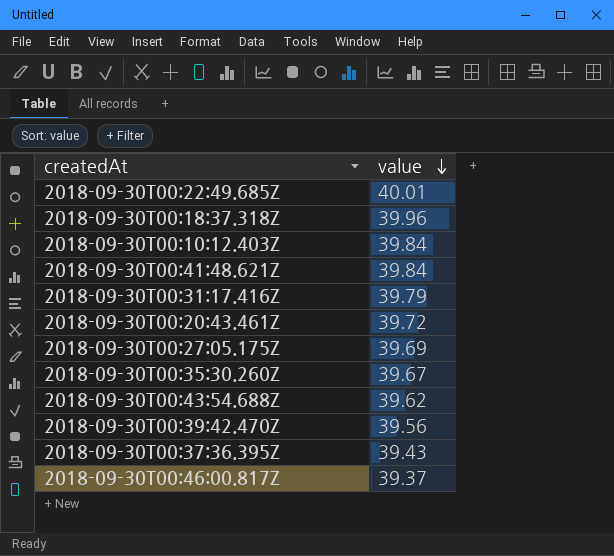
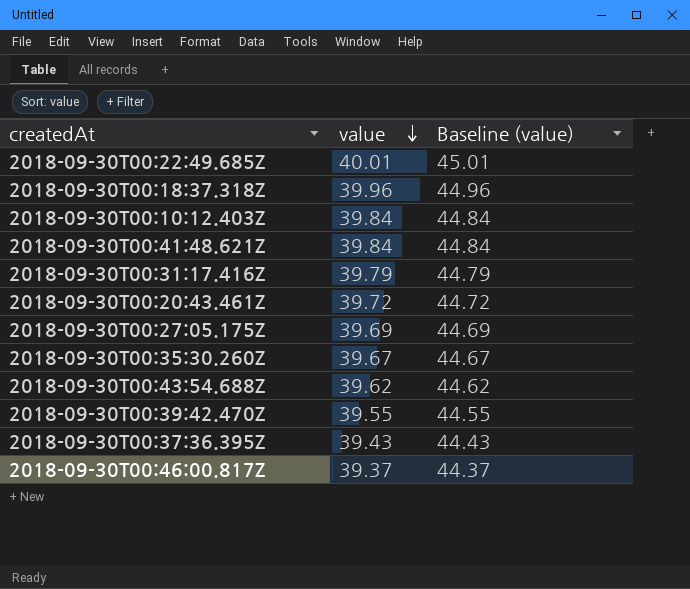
column Baseline (value) | formula: none -> [value] + 5
2018-09-30T00:39:42.470Z | value: 39.56 -> 39.55

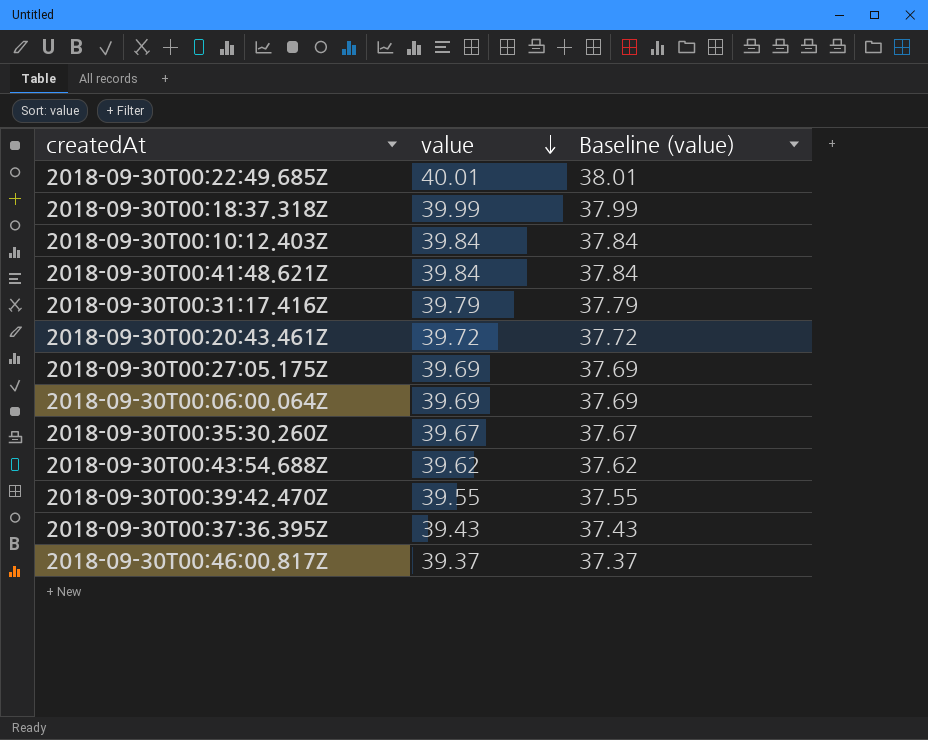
column Baseline (value) | formula: [value] + 5 -> [value] - 2
2018-09-30T00:18:37.318Z | value: 39.96 -> 39.99
row 2018-09-30T00:06:00.064Z: none -> 39.69 | 37.69

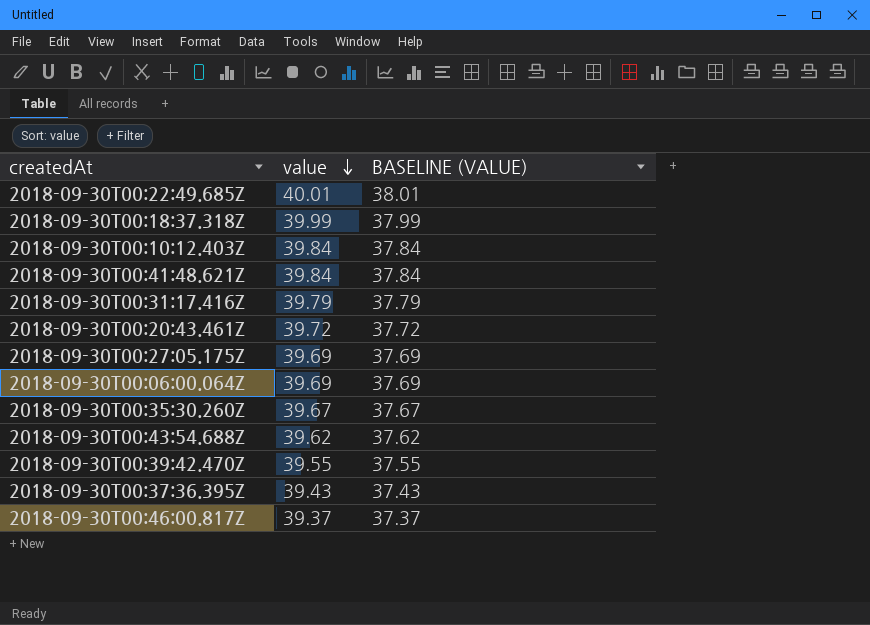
column name: Baseline (value) -> BASELINE (VALUE)

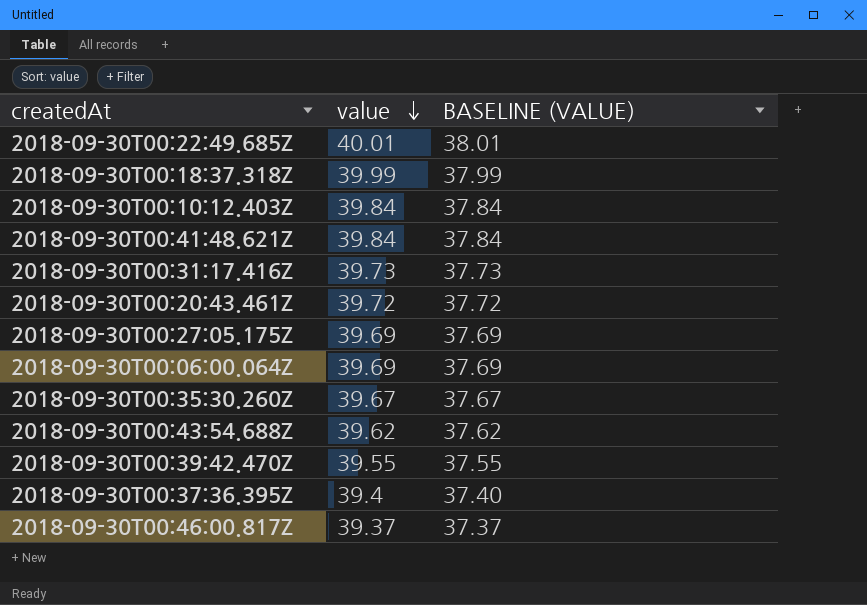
2018-09-30T00:31:17.416Z | value: 39.79 -> 39.73
2018-09-30T00:31:17.416Z | BASELINE (VALUE): 37.79 -> 37.73
2018-09-30T00:37:36.395Z | value: 39.43 -> 39.4
2018-09-30T00:37:36.395Z | BASELINE (VALUE): 37.43 -> 37.40

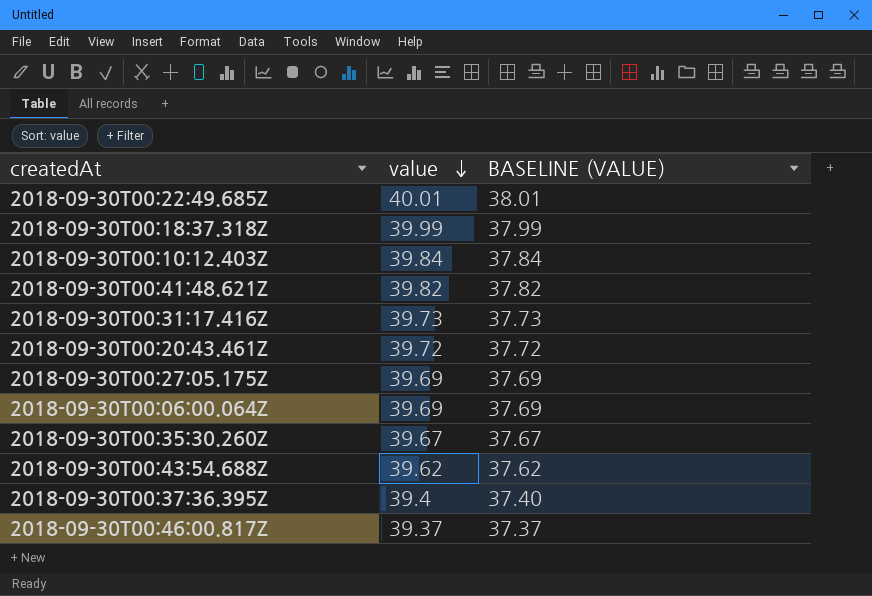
row 2018-09-30T00:39:42.470Z: 39.55 | 37.55 -> none
2018-09-30T00:41:48.621Z | value: 39.84 -> 39.82
2018-09-30T00:41:48.621Z | BASELINE (VALUE): 37.84 -> 37.82

